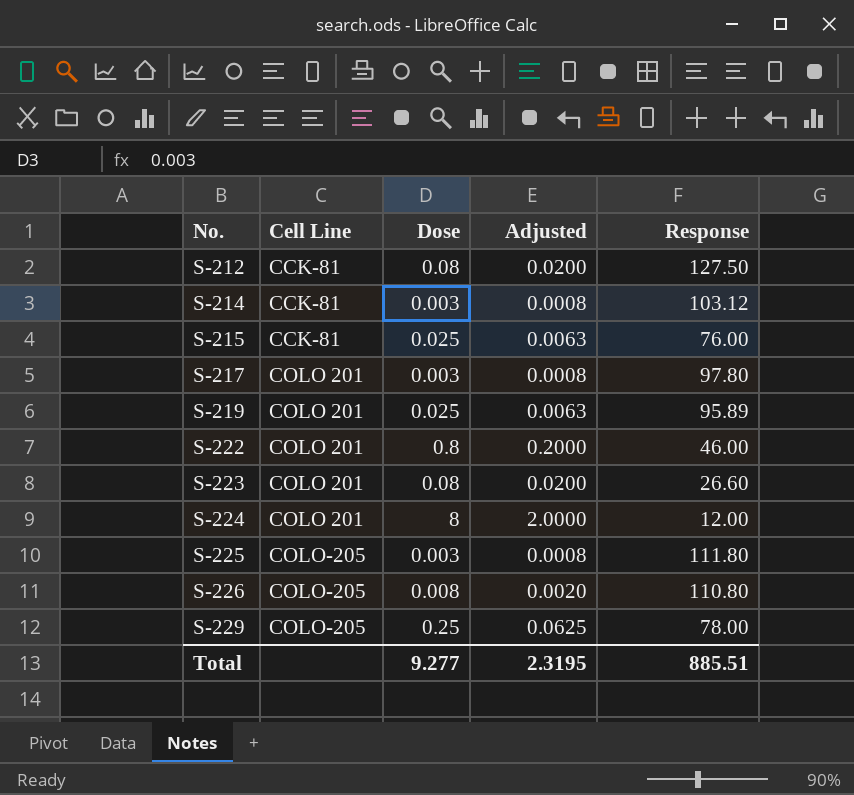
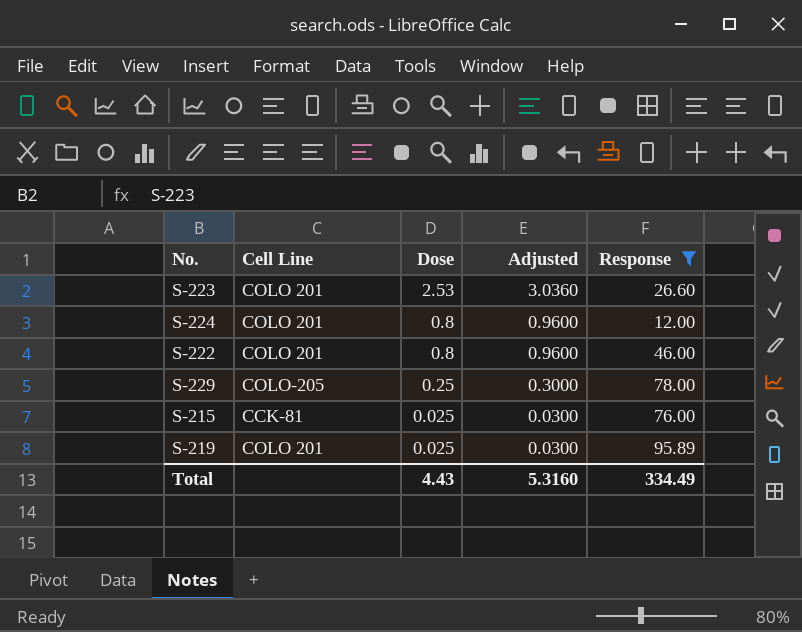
filter: none -> Response <= 95.89
row order: No. ascending -> Dose descending
column Adjusted | formula: [Dose] * 0.25 -> [Dose] * 1.2
S-223 | Dose: 0.08 -> 2.53
S-224 | Dose: 8 -> 0.8
Total | Dose: 9.277 -> 4.43
Total | Adjusted: 2.3195 -> 5.3160
Total | Response: 885.51 -> 334.49

